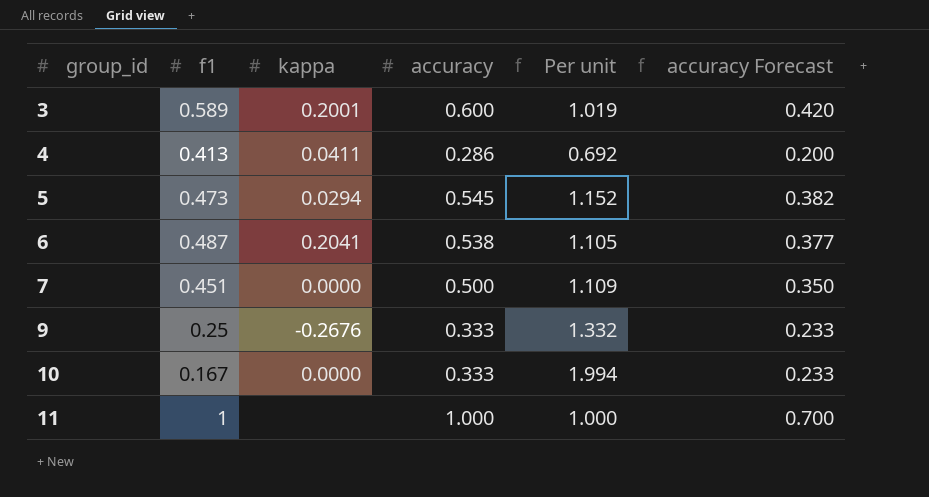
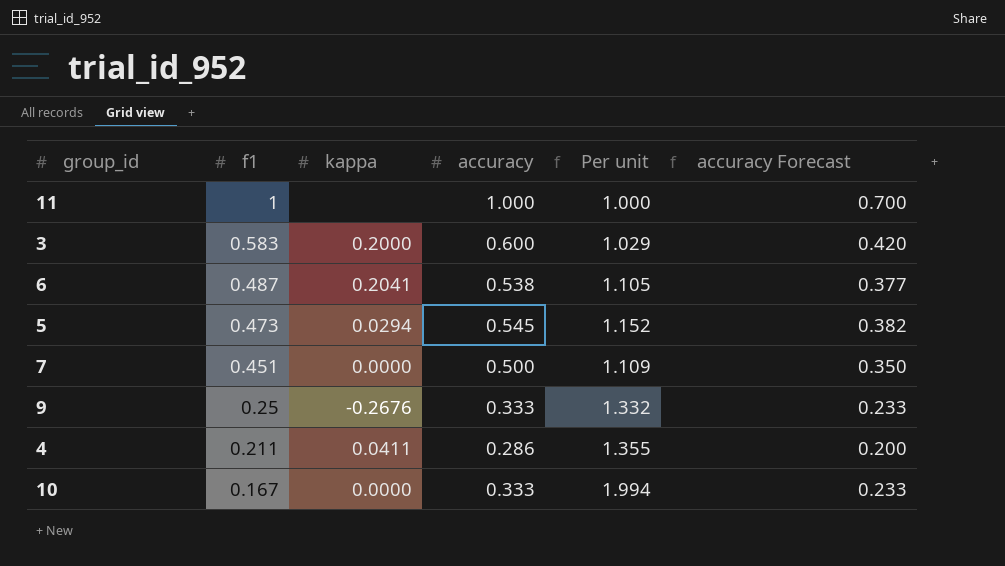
row order: group_id ascending -> f1 descending
3 | f1: 0.589 -> 0.583
3 | kappa: 0.2001 -> 0.2000
3 | Per unit: 1.019 -> 1.029
4 | f1: 0.413 -> 0.211
4 | Per unit: 0.692 -> 1.355

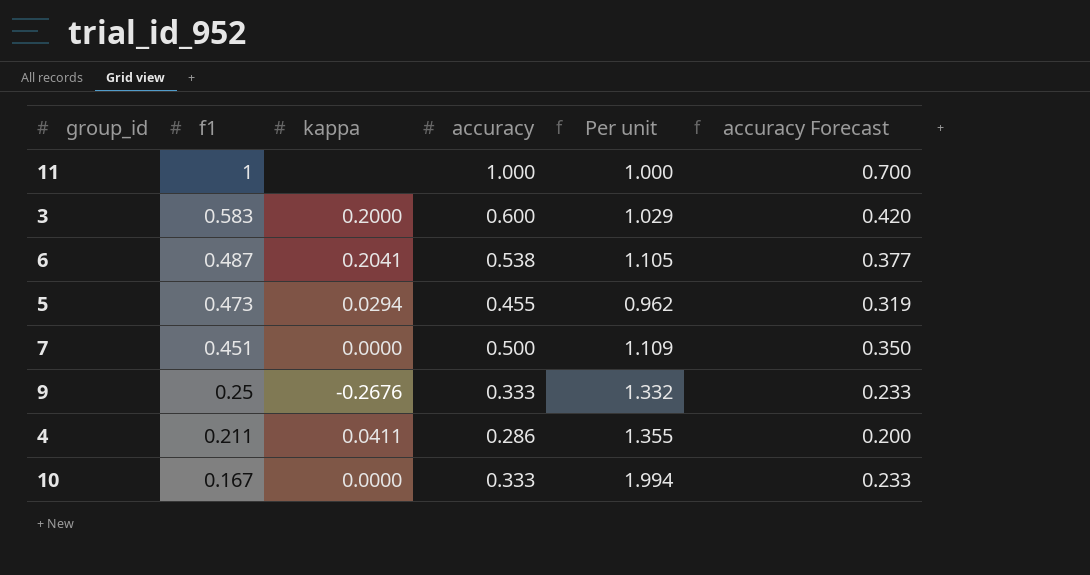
5 | accuracy: 0.545 -> 0.455
5 | Per unit: 1.152 -> 0.962
5 | accuracy Forecast: 0.382 -> 0.319

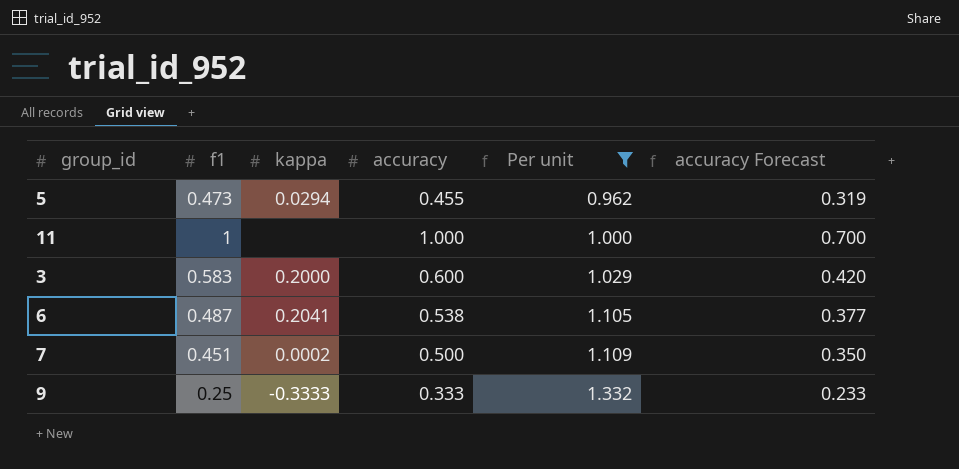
filter: none -> Per unit <= 1.332
row order: f1 descending -> Per unit ascending
7 | kappa: 0.0000 -> 0.0002
9 | kappa: -0.2676 -> -0.3333

